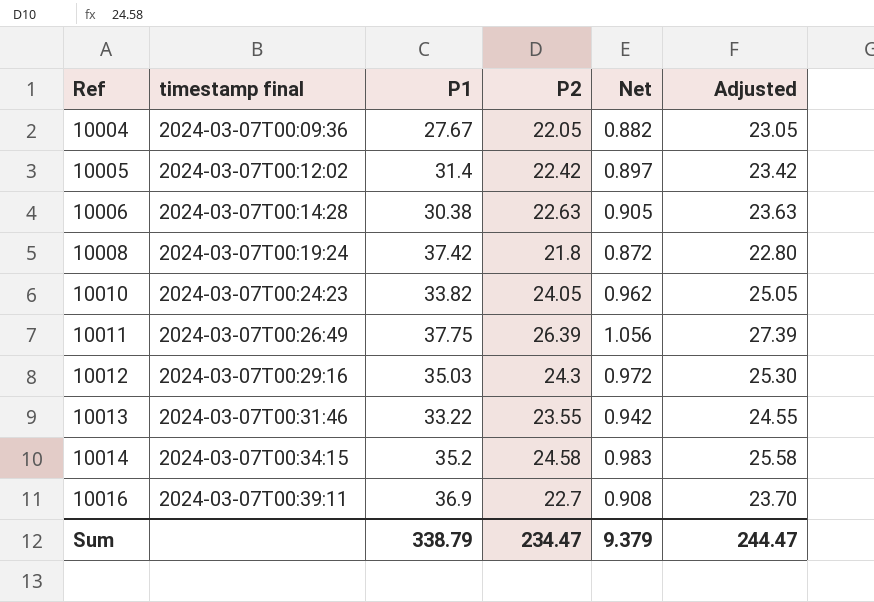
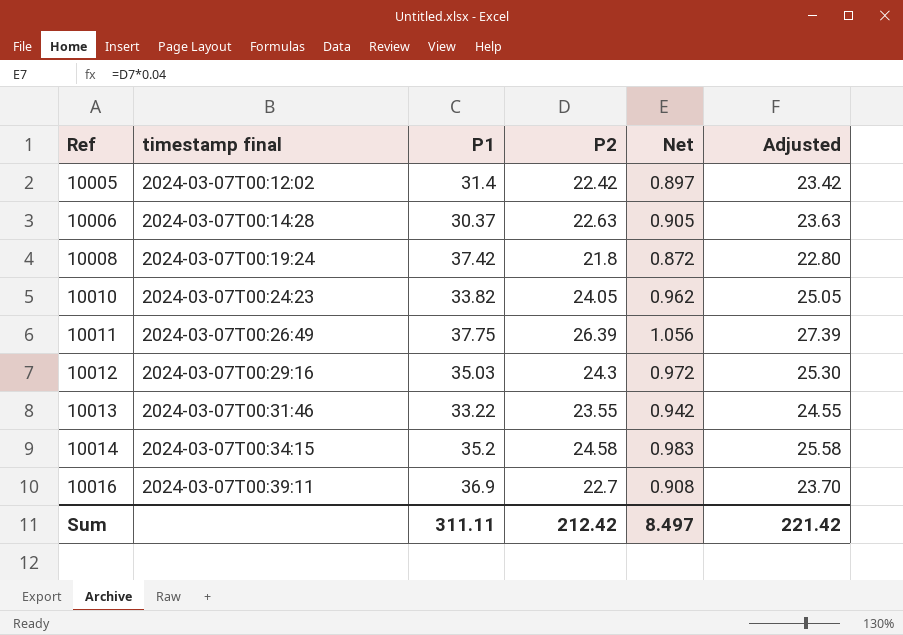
row 10004: 2024-03-07T00:09:36 | 27.67 | 22.05 | 0.882 | 23.05 -> none
10006 | P1: 30.38 -> 30.37
Sum | P1: 338.79 -> 311.11
Sum | P2: 234.47 -> 212.42
Sum | Net: 9.379 -> 8.497
Sum | Adjusted: 244.47 -> 221.42

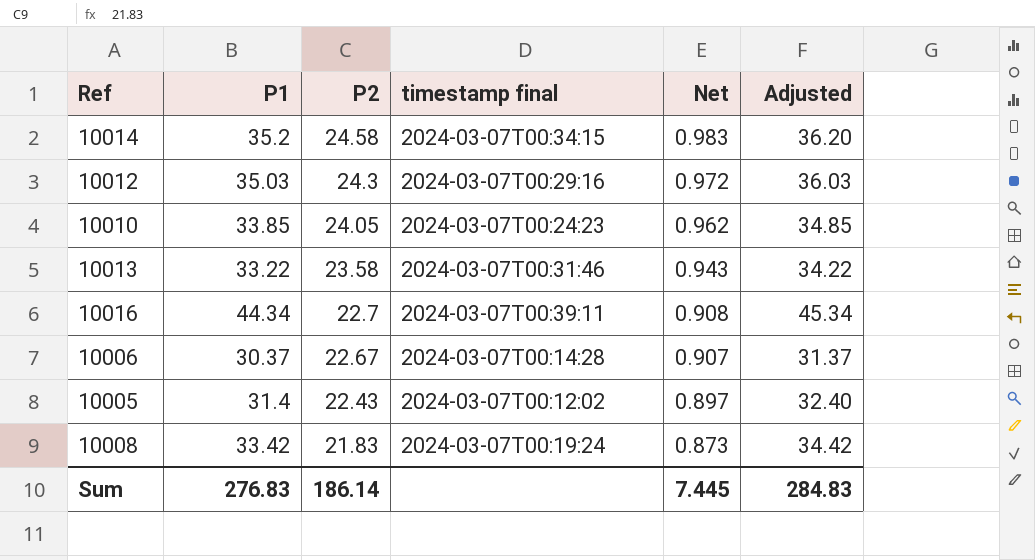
row order: Ref ascending -> P2 descending
column timestamp final | position: 2 -> 4
column Adjusted | formula: [P2] + 1 -> [P1] + 1
row 10011: 2024-03-07T00:26:49 | 37.75 | 26.39 | 1.056 | 27.39 -> none
10010 | P1: 33.82 -> 33.85
10013 | P2: 23.55 -> 23.58
10013 | Net: 0.942 -> 0.943
10016 | P1: 36.9 -> 44.34
10006 | P2: 22.63 -> 22.67
10006 | Net: 0.905 -> 0.907
10005 | P2: 22.42 -> 22.43
10008 | P1: 37.42 -> 33.42
10008 | P2: 21.8 -> 21.83
10008 | Net: 0.872 -> 0.873
Sum | P1: 311.11 -> 276.83
Sum | P2: 212.42 -> 186.14
Sum | Net: 8.497 -> 7.445
Sum | Adjusted: 221.42 -> 284.83

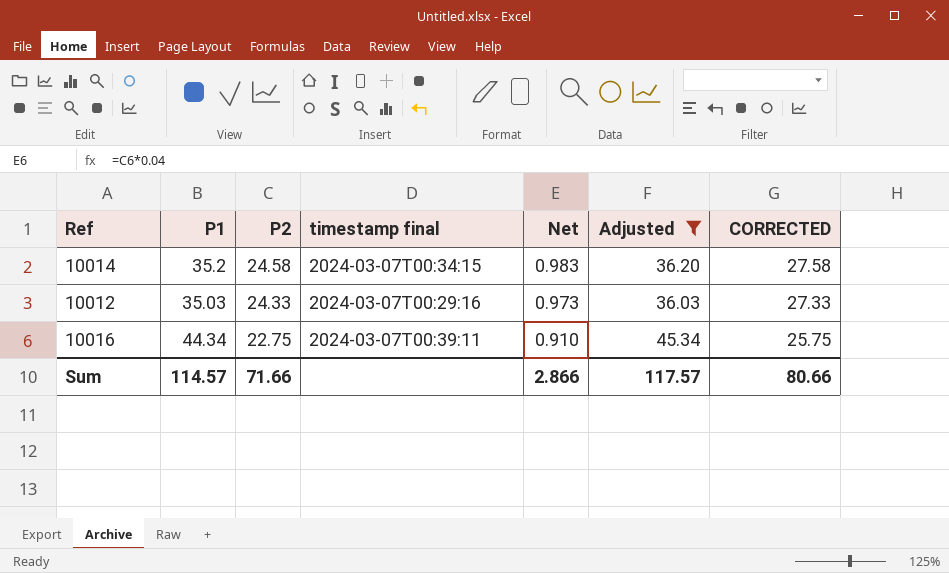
filter: none -> Adjusted >= 36.03
column CORRECTED | formula: none -> [P2] + 3
10012 | P2: 24.3 -> 24.33
10012 | Net: 0.972 -> 0.973
10016 | P2: 22.7 -> 22.75
10016 | Net: 0.908 -> 0.910
Sum | P1: 276.83 -> 114.57
Sum | P2: 186.14 -> 71.66
Sum | Net: 7.445 -> 2.866
Sum | Adjusted: 284.83 -> 117.57

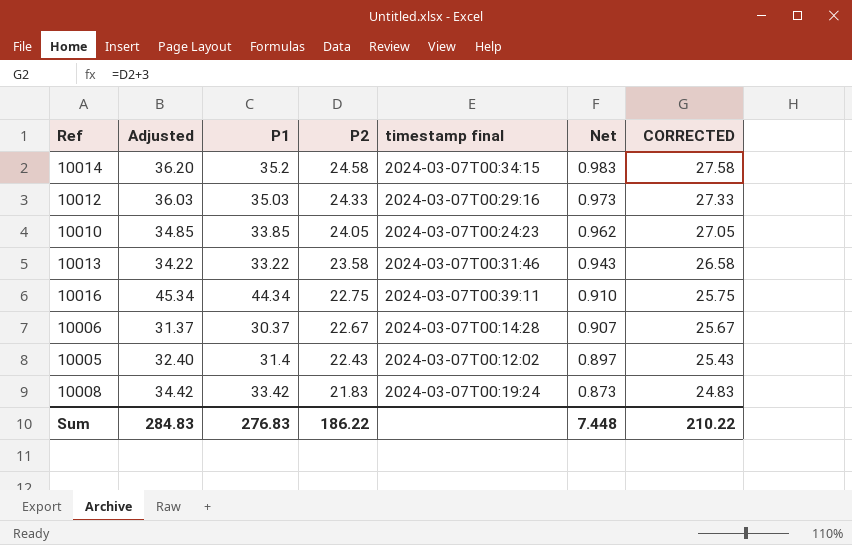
filter: Adjusted >= 36.03 -> none
column Adjusted | position: 6 -> 2
Sum | Adjusted: 117.57 -> 284.83
Sum | P1: 114.57 -> 276.83
Sum | P2: 71.66 -> 186.22
Sum | Net: 2.866 -> 7.448
Sum | CORRECTED: 80.66 -> 210.22

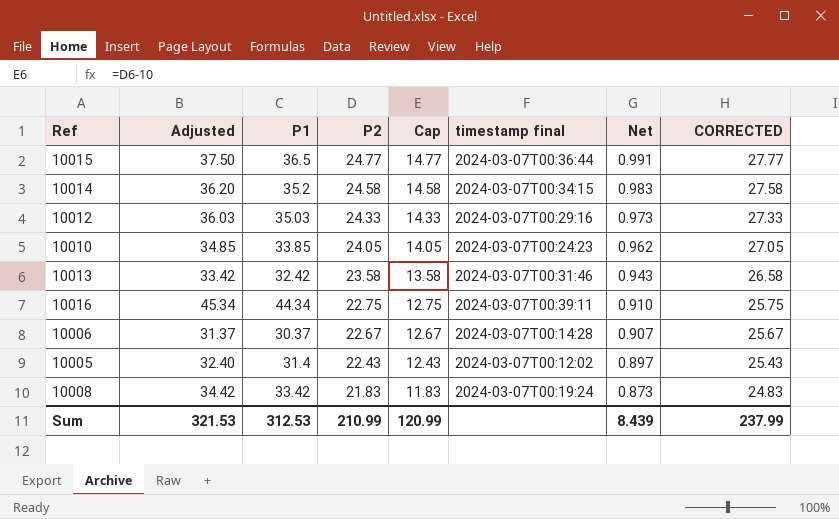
column Cap | formula: none -> [P2] - 10
row 10015: none -> 37.50 | 36.5 | 24.77 | 14.77 | 2024-03-07T00:36:44 | 0.991 | 27.77
10013 | Adjusted: 34.22 -> 33.42
10013 | P1: 33.22 -> 32.42
Sum | Adjusted: 284.83 -> 321.53
Sum | P1: 276.83 -> 312.53
Sum | P2: 186.22 -> 210.99
Sum | Net: 7.448 -> 8.439
Sum | CORRECTED: 210.22 -> 237.99

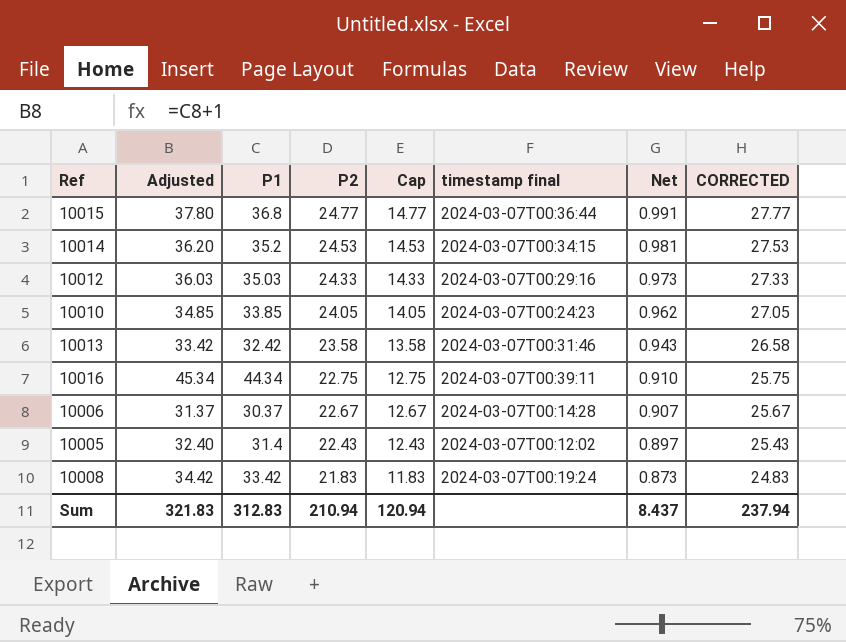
10015 | Adjusted: 37.50 -> 37.80
10015 | P1: 36.5 -> 36.8
10014 | P2: 24.58 -> 24.53
10014 | Cap: 14.58 -> 14.53
10014 | Net: 0.983 -> 0.981
10014 | CORRECTED: 27.58 -> 27.53
Sum | Adjusted: 321.53 -> 321.83
Sum | P1: 312.53 -> 312.83
Sum | P2: 210.99 -> 210.94
Sum | Cap: 120.99 -> 120.94
Sum | Net: 8.439 -> 8.437
Sum | CORRECTED: 237.99 -> 237.94

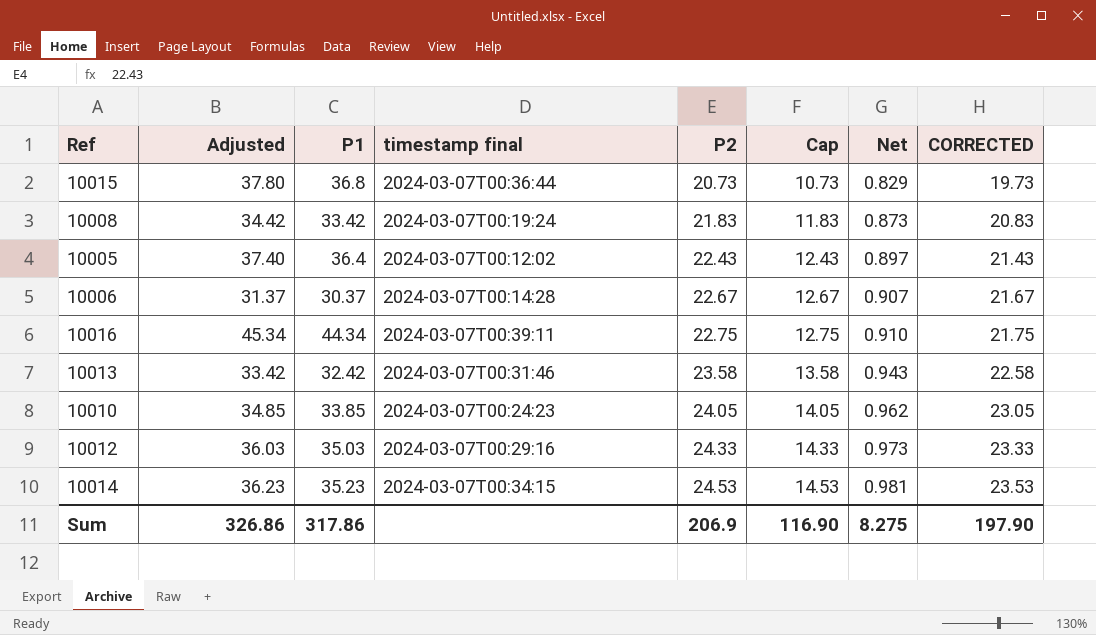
row order: P2 descending -> P2 ascending
column timestamp final | position: 6 -> 4
column CORRECTED | formula: [P2] + 3 -> [P2] - 1
10015 | P2: 24.77 -> 20.73
10015 | Cap: 14.77 -> 10.73
10015 | Net: 0.991 -> 0.829
10005 | Adjusted: 32.40 -> 37.40
10005 | P1: 31.4 -> 36.4
10014 | Adjusted: 36.20 -> 36.23
10014 | P1: 35.2 -> 35.23
Sum | Adjusted: 321.83 -> 326.86
Sum | P1: 312.83 -> 317.86
Sum | P2: 210.94 -> 206.9
Sum | Cap: 120.94 -> 116.90
Sum | Net: 8.437 -> 8.275
Sum | CORRECTED: 237.94 -> 197.90

